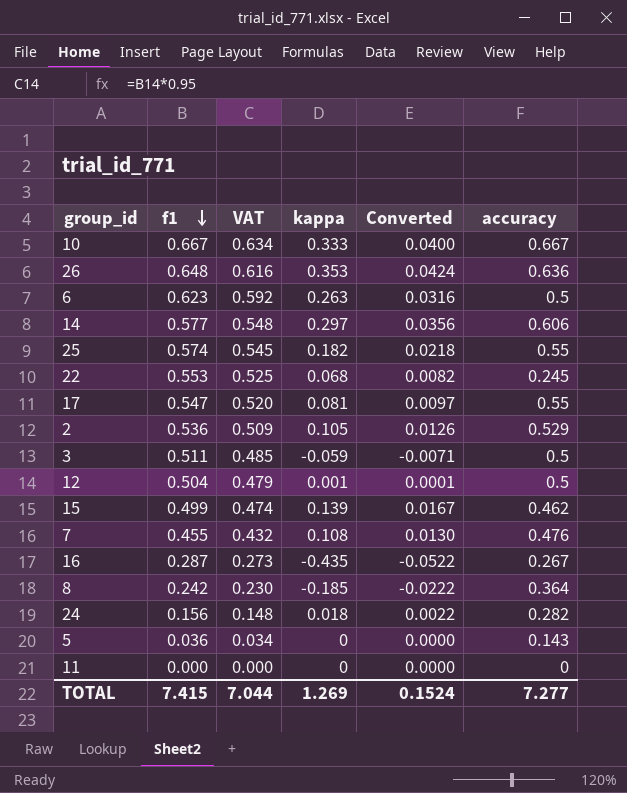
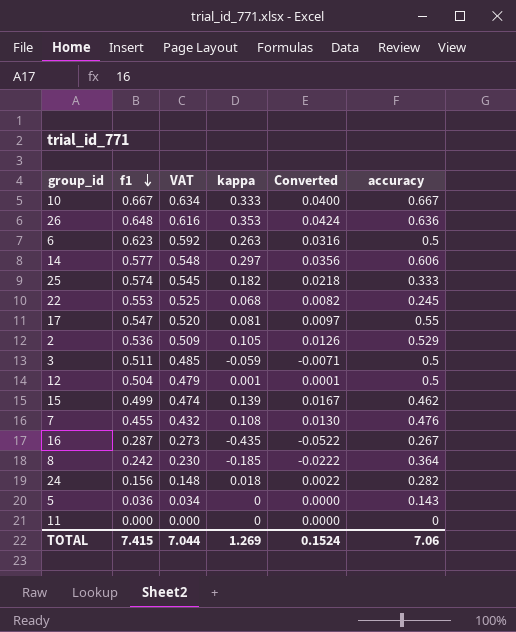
25 | accuracy: 0.55 -> 0.333
TOTAL | accuracy: 7.277 -> 7.06

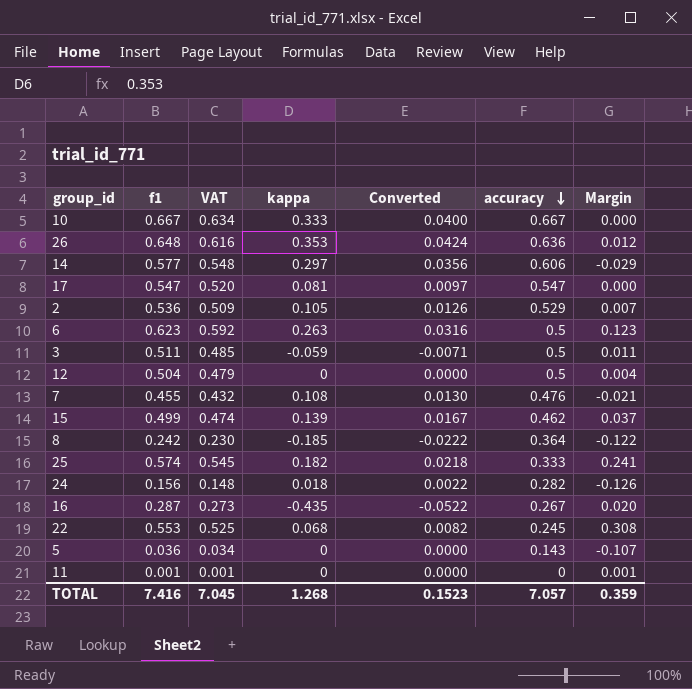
row order: f1 descending -> accuracy descending
column Margin | formula: none -> [f1] - [accuracy]
17 | accuracy: 0.55 -> 0.547
12 | kappa: 0.001 -> 0
12 | Converted: 0.0001 -> 0.0000
11 | f1: 0.000 -> 0.001
11 | VAT: 0.000 -> 0.001
TOTAL | f1: 7.415 -> 7.416
TOTAL | VAT: 7.044 -> 7.045
TOTAL | kappa: 1.269 -> 1.268
TOTAL | Converted: 0.1524 -> 0.1523
TOTAL | accuracy: 7.06 -> 7.057

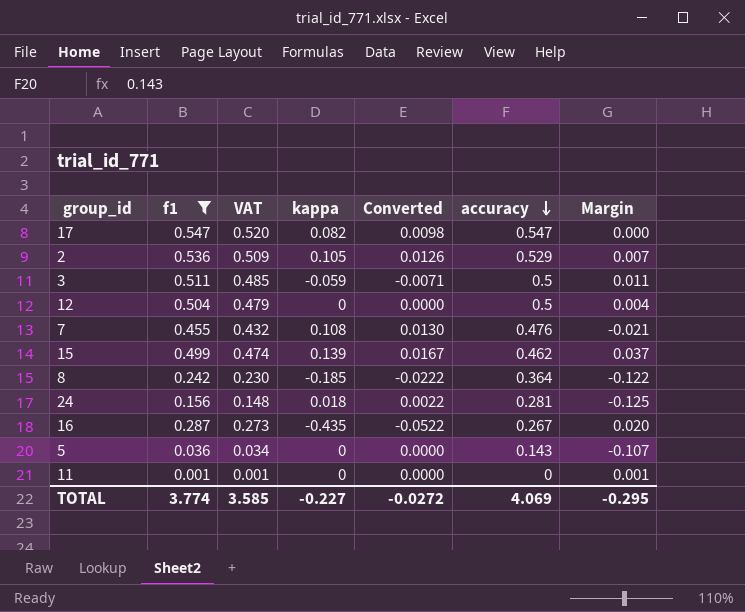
filter: none -> f1 <= 0.547
17 | kappa: 0.081 -> 0.082
17 | Converted: 0.0097 -> 0.0098
24 | accuracy: 0.282 -> 0.281
24 | Margin: -0.126 -> -0.125
TOTAL | f1: 7.416 -> 3.774
TOTAL | VAT: 7.045 -> 3.585
TOTAL | kappa: 1.268 -> -0.227
TOTAL | Converted: 0.1523 -> -0.0272
TOTAL | accuracy: 7.057 -> 4.069
TOTAL | Margin: 0.359 -> -0.295

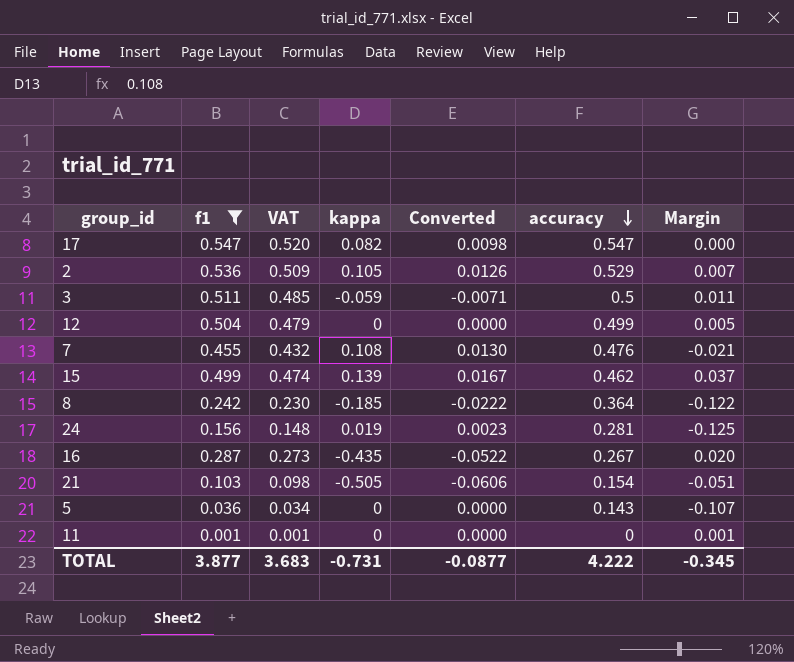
12 | accuracy: 0.5 -> 0.499
12 | Margin: 0.004 -> 0.005
24 | kappa: 0.018 -> 0.019
24 | Converted: 0.0022 -> 0.0023
row 21: none -> 0.103 | 0.098 | -0.505 | -0.0606 | 0.154 | -0.051
TOTAL | f1: 3.774 -> 3.877
TOTAL | VAT: 3.585 -> 3.683
TOTAL | kappa: -0.227 -> -0.731
TOTAL | Converted: -0.0272 -> -0.0877
TOTAL | accuracy: 4.069 -> 4.222
TOTAL | Margin: -0.295 -> -0.345

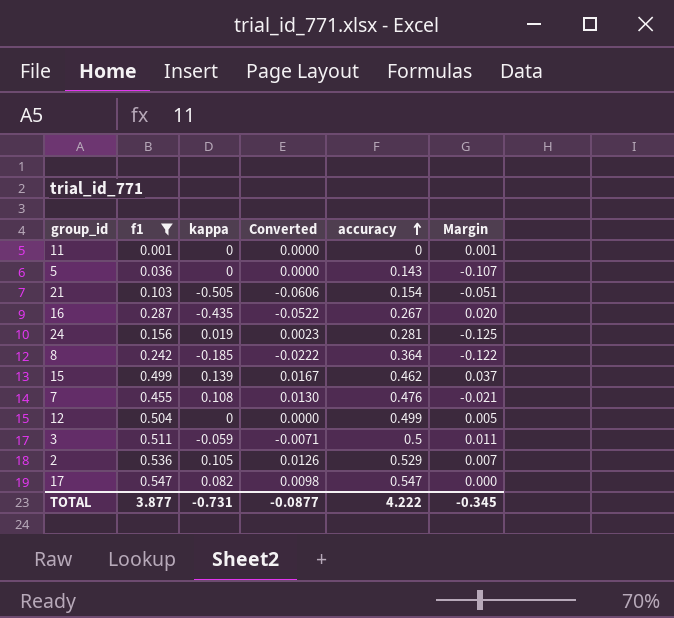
row order: accuracy descending -> accuracy ascending
column VAT | formula: [f1] * 0.95 -> none

